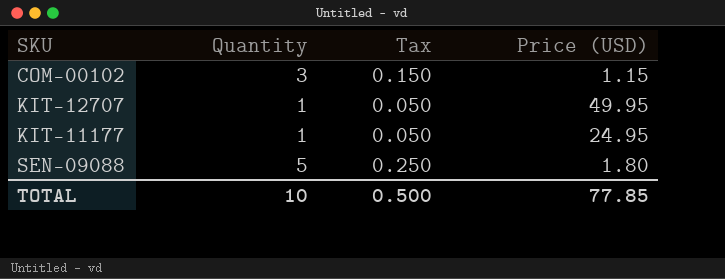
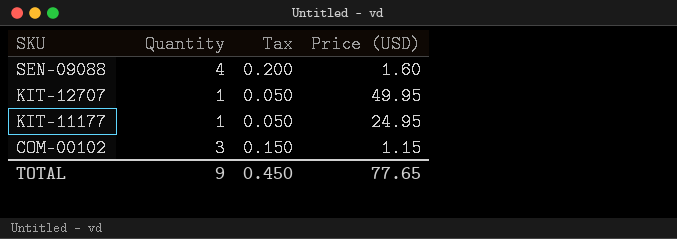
row order: none -> SKU descending
SEN-09088 | Quantity: 5 -> 4
SEN-09088 | Tax: 0.250 -> 0.200
SEN-09088 | Price (USD): 1.80 -> 1.60
TOTAL | Quantity: 10 -> 9
TOTAL | Tax: 0.500 -> 0.450
TOTAL | Price (USD): 77.85 -> 77.65

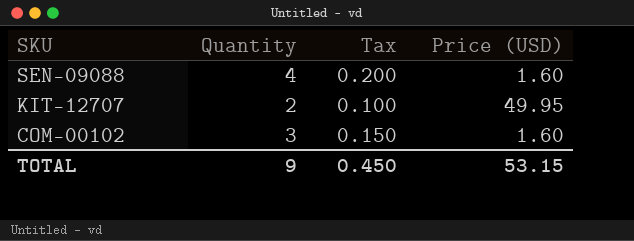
row KIT-11177: 1 | 0.050 | 24.95 -> none
KIT-12707 | Quantity: 1 -> 2
KIT-12707 | Tax: 0.050 -> 0.100
COM-00102 | Price (USD): 1.15 -> 1.60
TOTAL | Price (USD): 77.65 -> 53.15

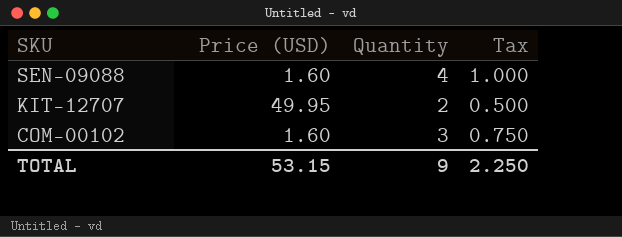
column Price (USD) | position: 4 -> 2
column Tax | formula: [Quantity] * 0.05 -> [Quantity] * 0.25
TOTAL | Tax: 0.450 -> 2.250

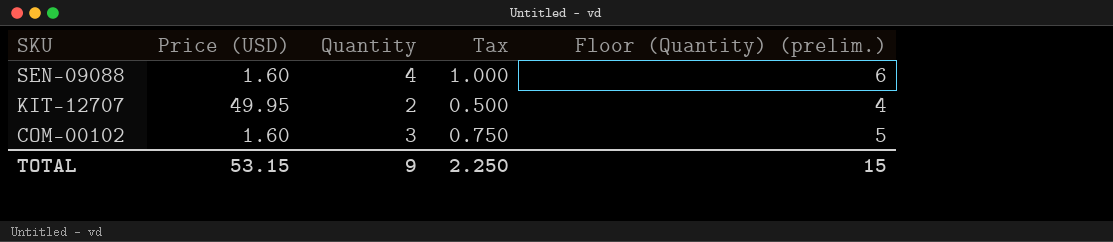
column Floor (Quantity) (prelim.) | formula: none -> [Quantity] + 2

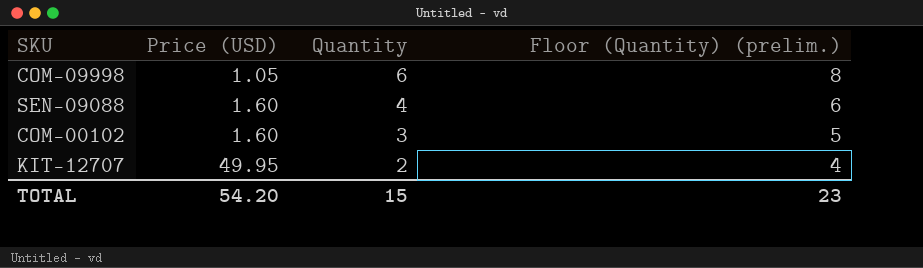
row order: SKU descending -> Price (USD) ascending
column Tax | formula: [Quantity] * 0.25 -> none
row COM-09998: none -> 1.05 | 6 | 8
TOTAL | Price (USD): 53.15 -> 54.20
TOTAL | Quantity: 9 -> 15
TOTAL | Floor (Quantity) (prelim.): 15 -> 23

